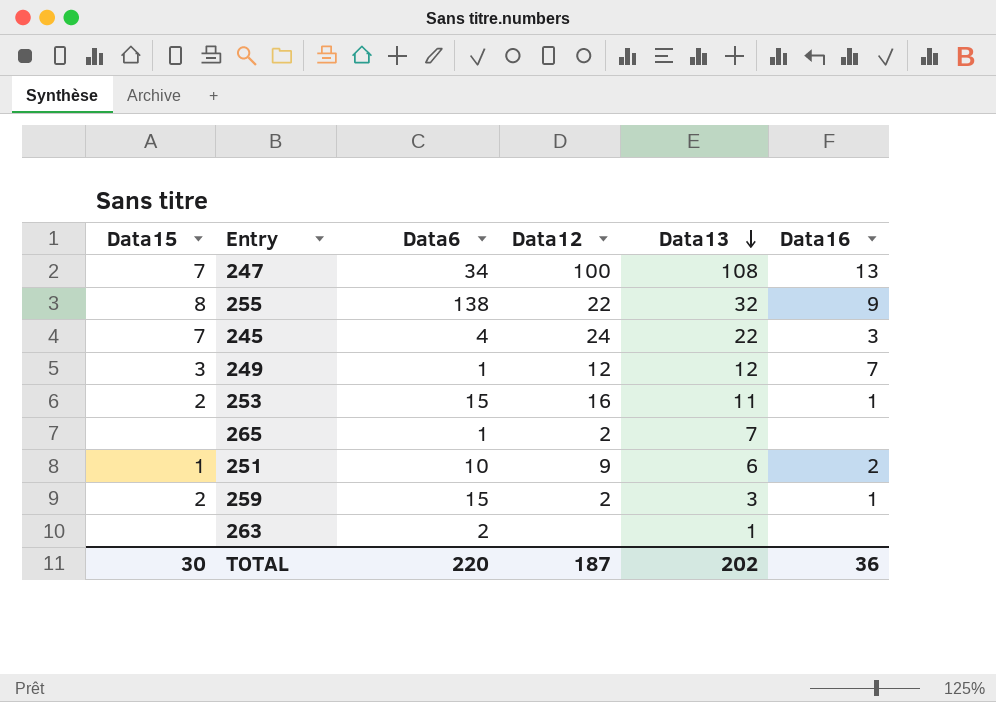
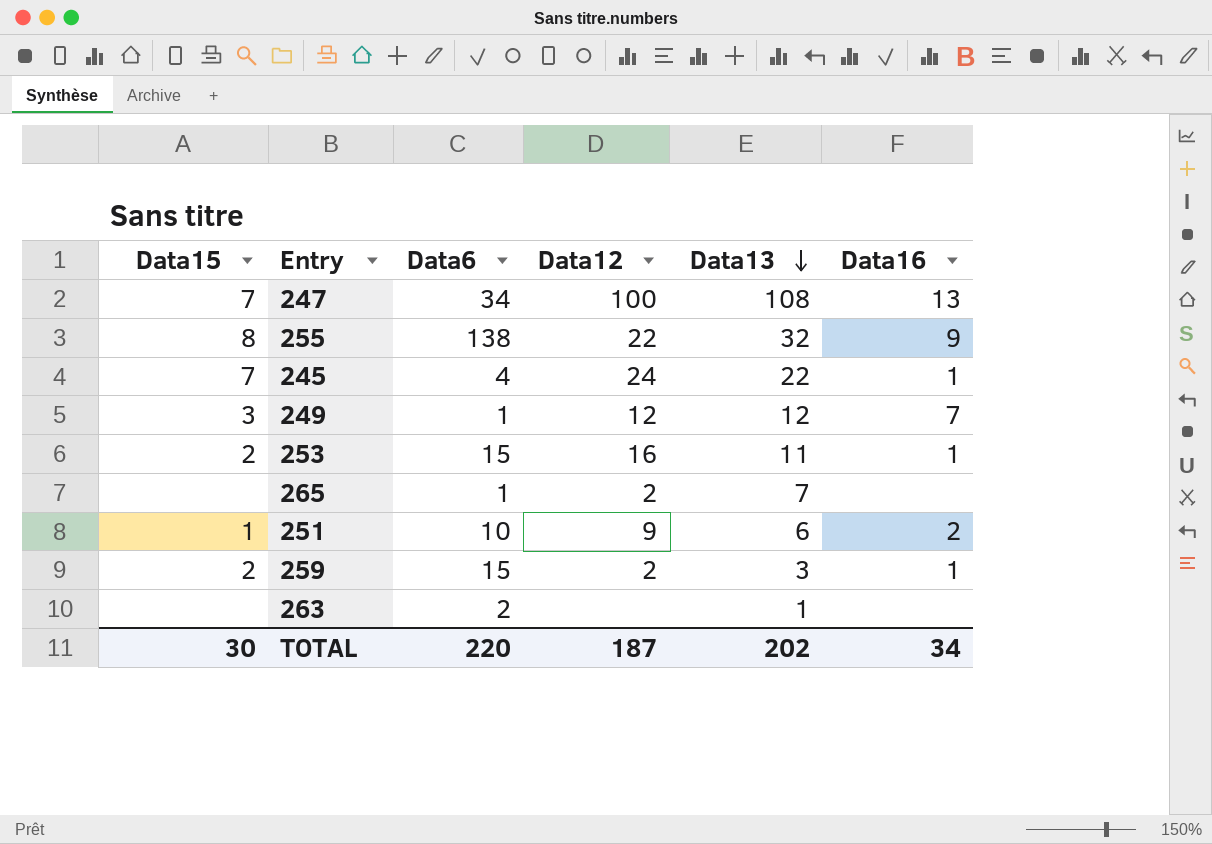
245 | Data16: 3 -> 1
TOTAL | Data16: 36 -> 34

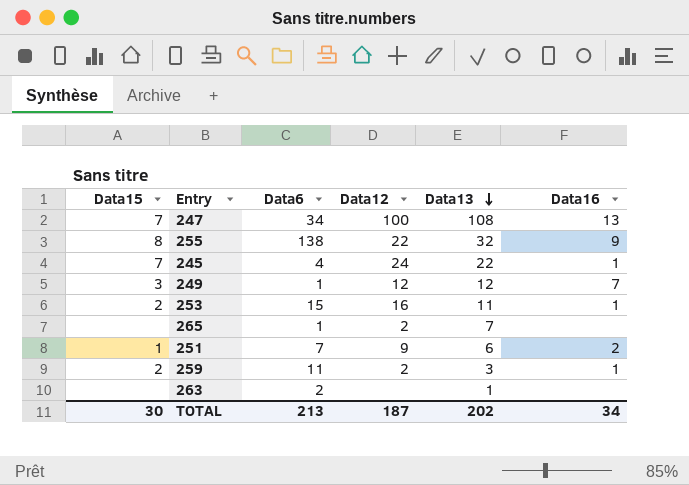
251 | Data6: 10 -> 7
259 | Data6: 15 -> 11
TOTAL | Data6: 220 -> 213

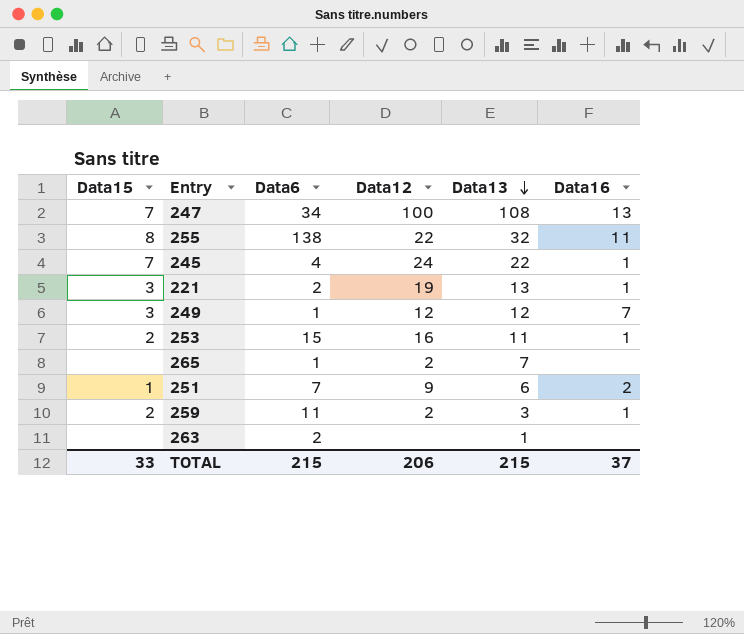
255 | Data16: 9 -> 11
row 221: none -> 3 | 2 | 19 | 13 | 1
TOTAL | Data15: 30 -> 33
TOTAL | Data6: 213 -> 215
TOTAL | Data12: 187 -> 206
TOTAL | Data13: 202 -> 215
TOTAL | Data16: 34 -> 37

